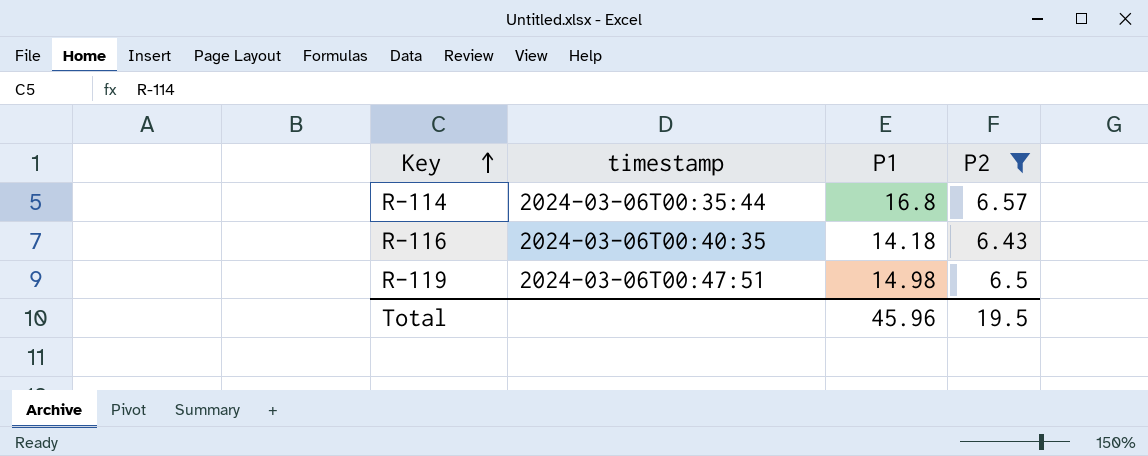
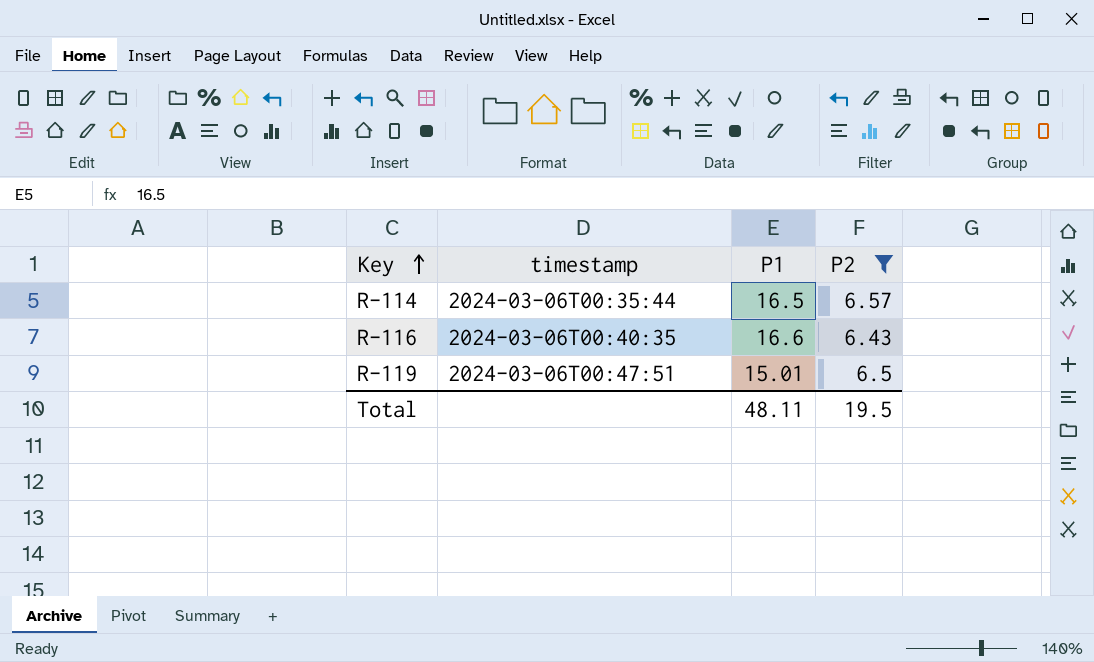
R-114 | P1: 16.8 -> 16.5
R-116 | P1: 14.18 -> 16.6
R-119 | P1: 14.98 -> 15.01
Total | P1: 45.96 -> 48.11

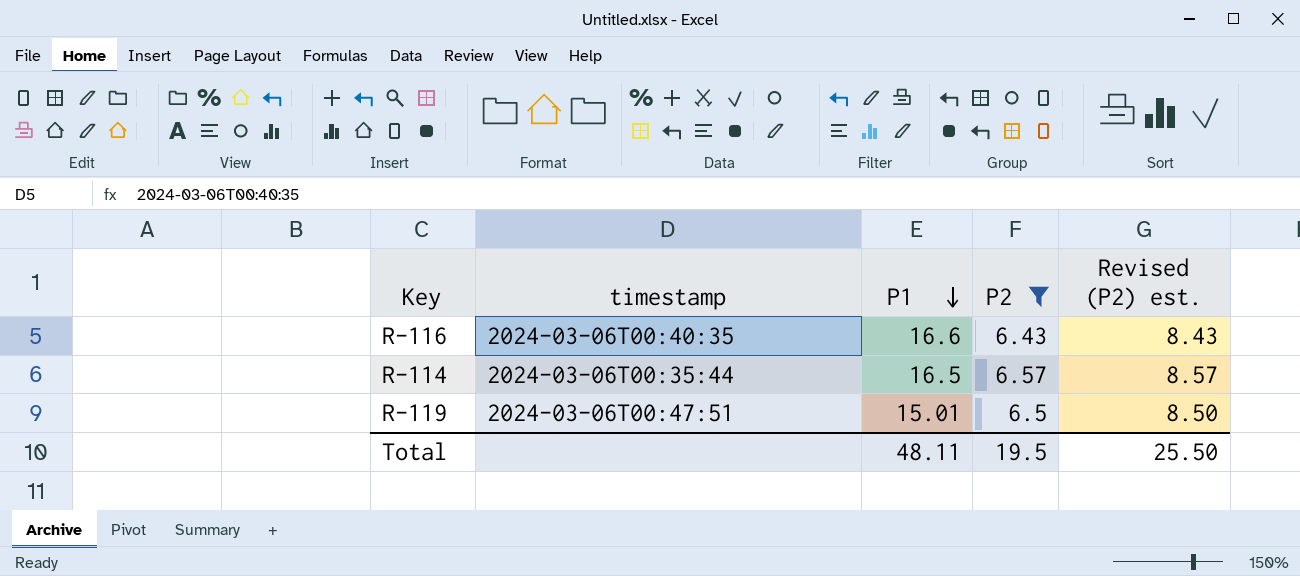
row order: Key ascending -> P1 descending
column Revised (P2) est. | formula: none -> [P2] + 2

